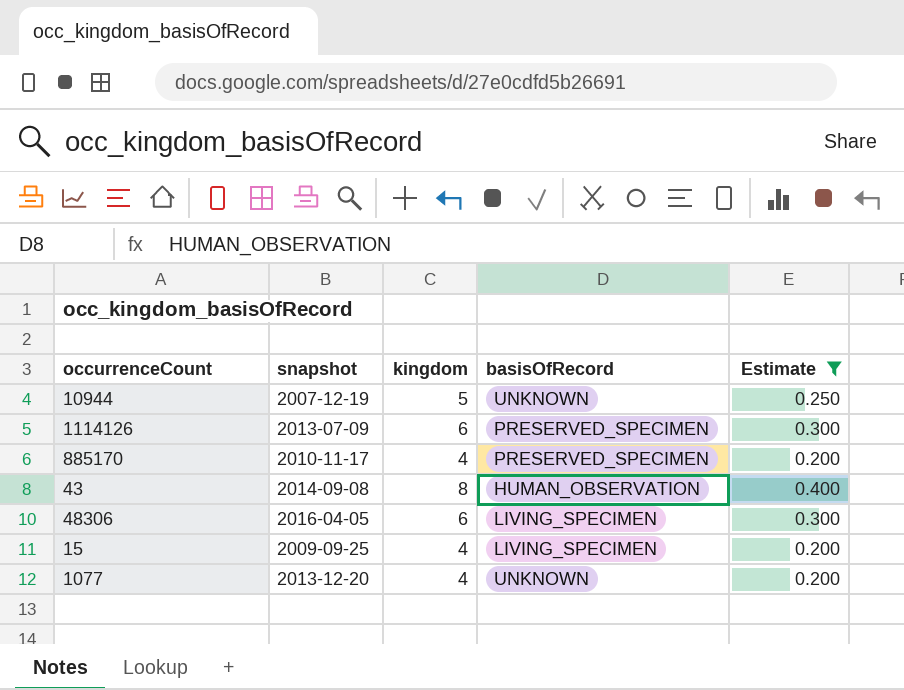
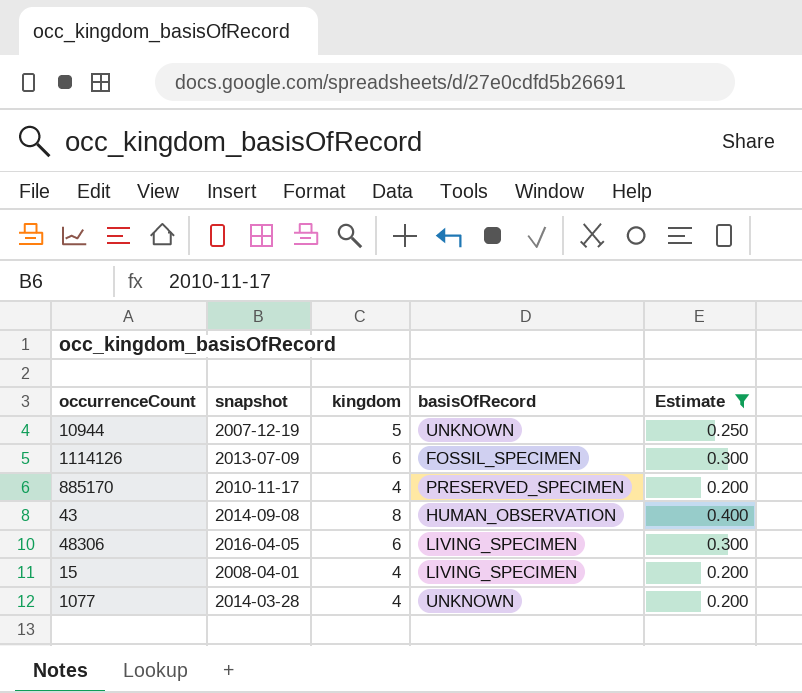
1114126 | basisOfRecord: PRESERVED_SPECIMEN -> FOSSIL_SPECIMEN
15 | snapshot: 2009-09-25 -> 2008-04-01
1077 | snapshot: 2013-12-20 -> 2014-03-28

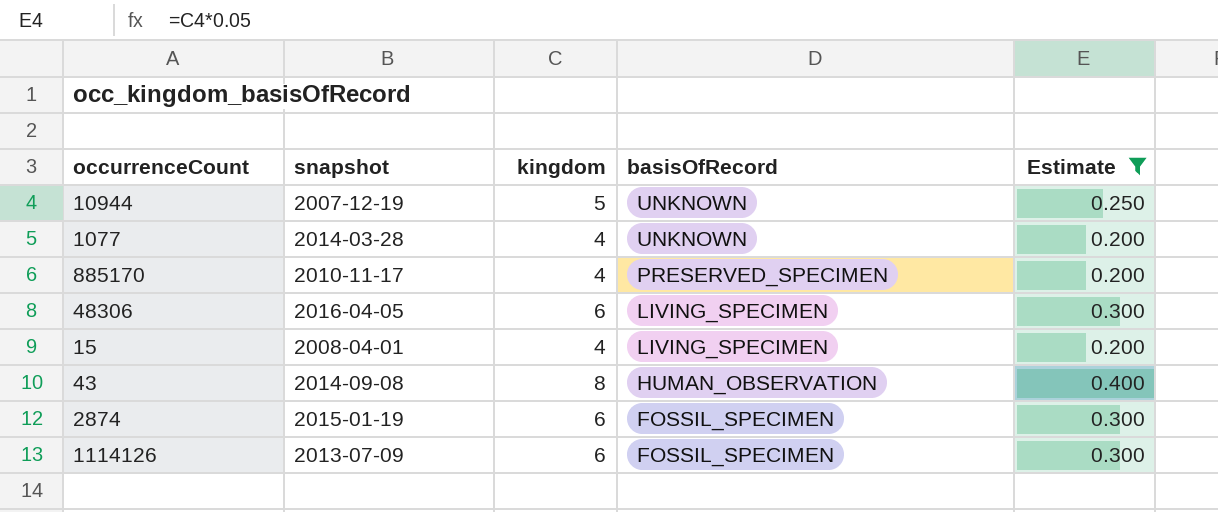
row order: none -> basisOfRecord descending
row 2874: none -> 2015-01-19 | 6 | FOSSIL_SPECIMEN | 0.300

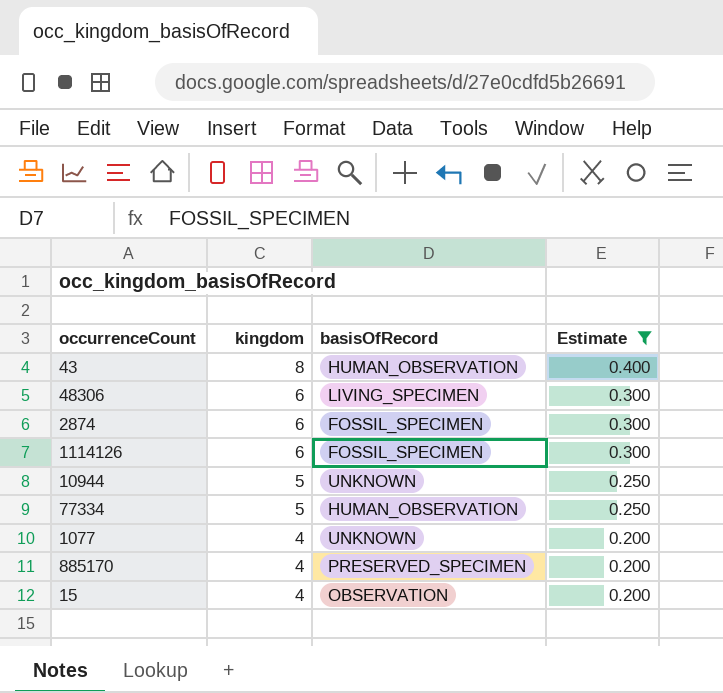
row order: basisOfRecord descending -> kingdom descending
column snapshot | position: 2 -> none
row 77334: none -> 5 | HUMAN_OBSERVATION | 0.250
15 | basisOfRecord: LIVING_SPECIMEN -> OBSERVATION

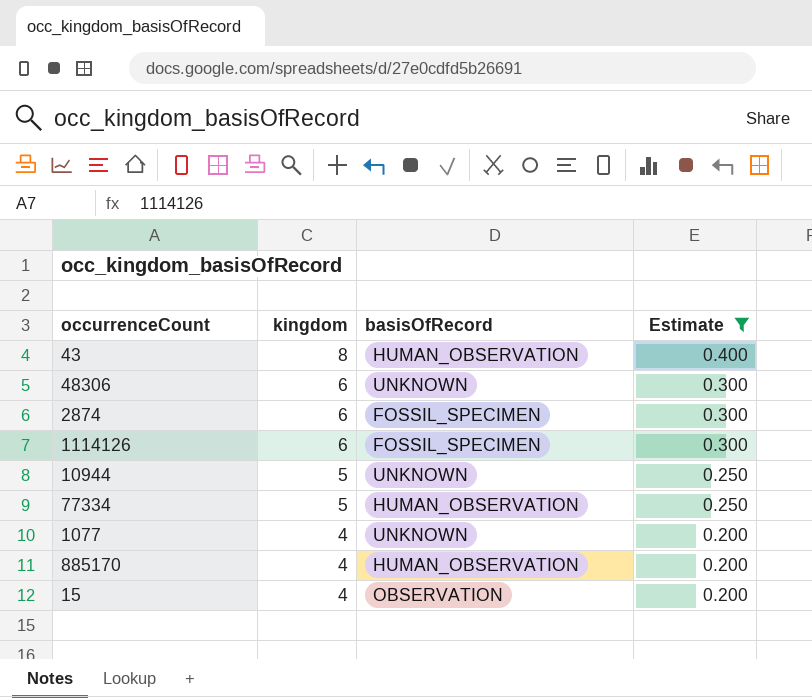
48306 | basisOfRecord: LIVING_SPECIMEN -> UNKNOWN
885170 | basisOfRecord: PRESERVED_SPECIMEN -> HUMAN_OBSERVATION

